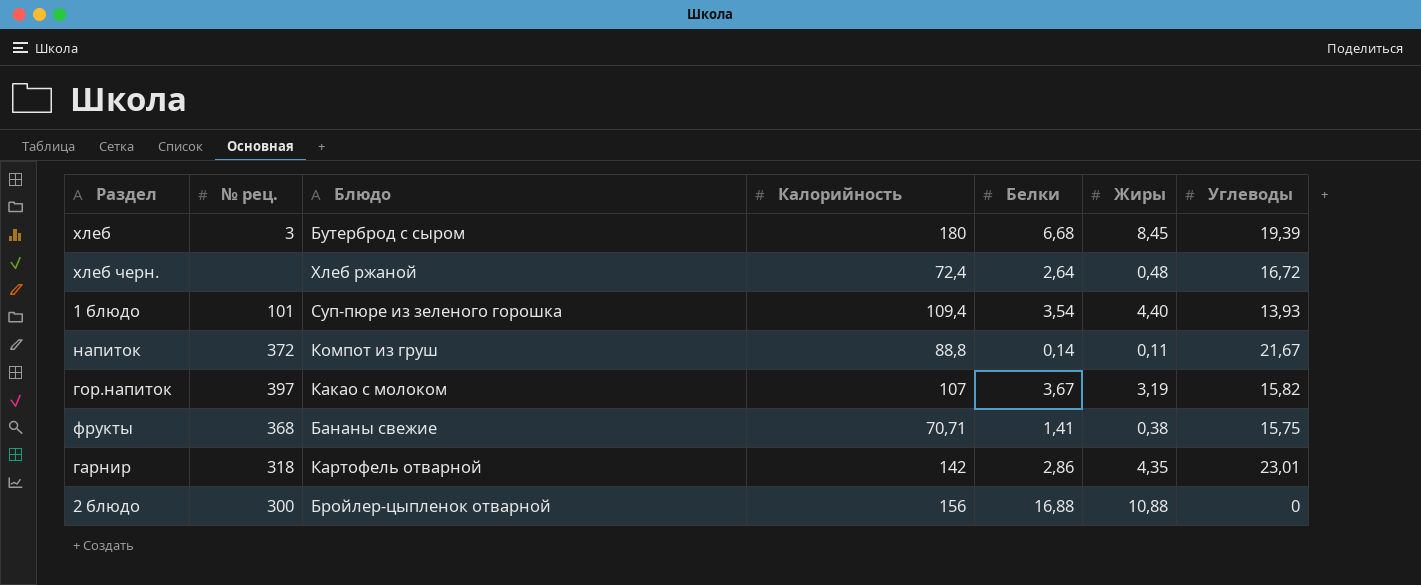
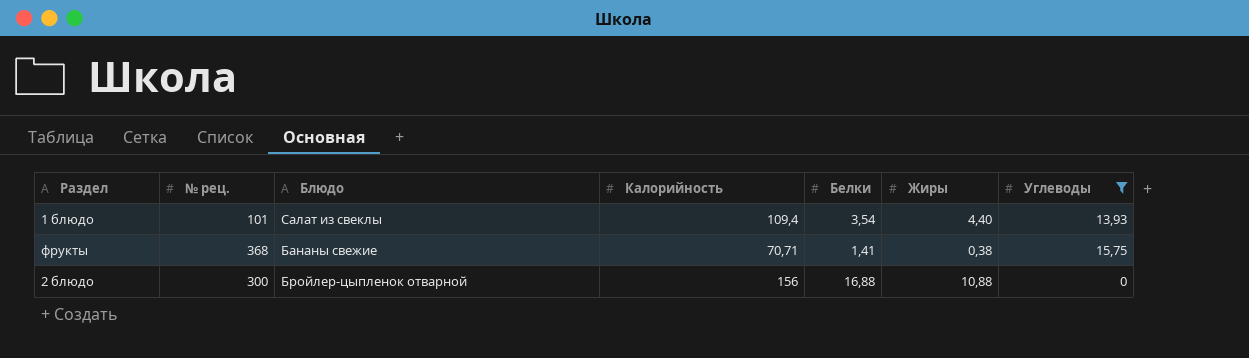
filter: none -> Углеводы <= 15,75
1 блюдо | Блюдо: Суп-пюре из зеленого горошка -> Салат из свеклы

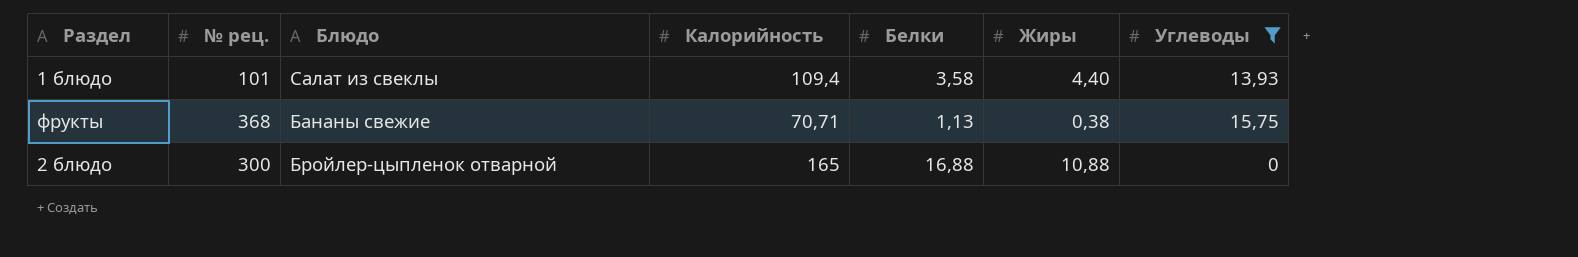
1 блюдо | Белки: 3,54 -> 3,58
фрукты | Белки: 1,41 -> 1,13
2 блюдо | Калорийность: 156 -> 165

